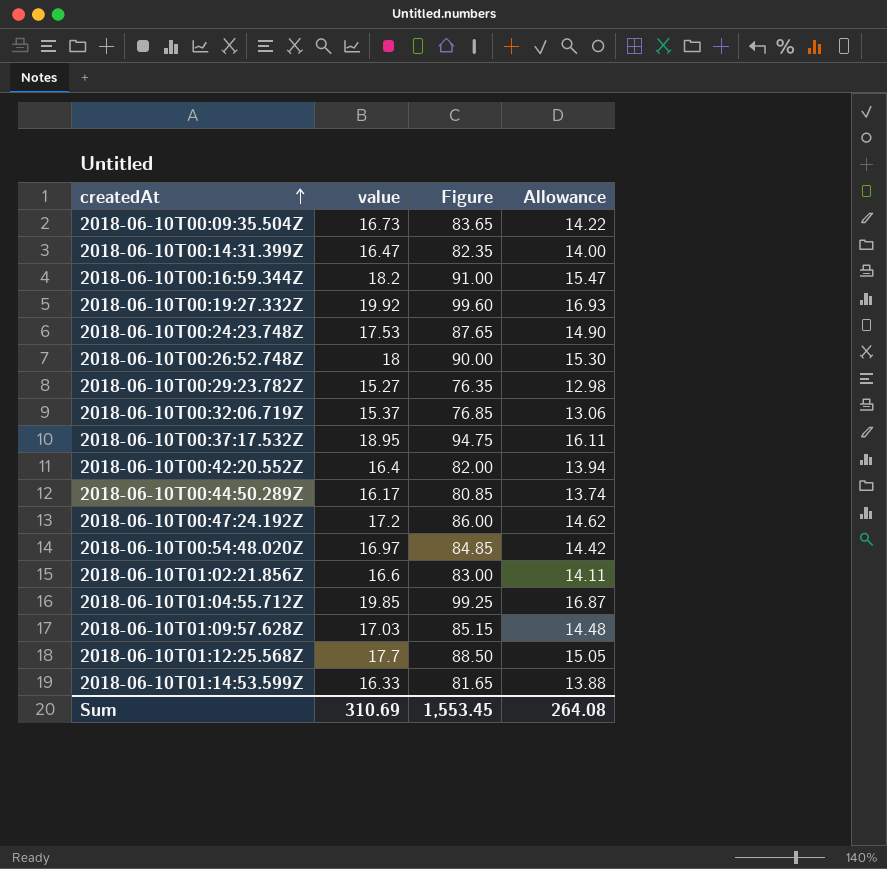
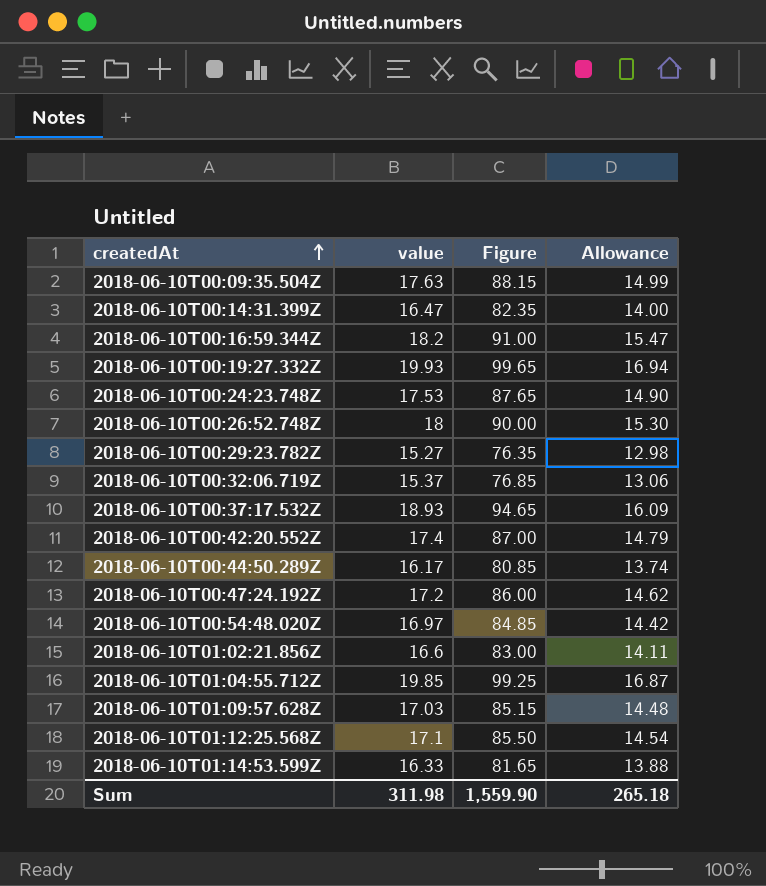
2018-06-10T00:09:35.504Z | value: 16.73 -> 17.63
2018-06-10T00:09:35.504Z | Figure: 83.65 -> 88.15
2018-06-10T00:09:35.504Z | Allowance: 14.22 -> 14.99
2018-06-10T00:19:27.332Z | value: 19.92 -> 19.93
2018-06-10T00:19:27.332Z | Figure: 99.60 -> 99.65
2018-06-10T00:19:27.332Z | Allowance: 16.93 -> 16.94
2018-06-10T00:37:17.532Z | value: 18.95 -> 18.93
2018-06-10T00:37:17.532Z | Figure: 94.75 -> 94.65
2018-06-10T00:37:17.532Z | Allowance: 16.11 -> 16.09
2018-06-10T00:42:20.552Z | value: 16.4 -> 17.4
2018-06-10T00:42:20.552Z | Figure: 82.00 -> 87.00
2018-06-10T00:42:20.552Z | Allowance: 13.94 -> 14.79
2018-06-10T01:12:25.568Z | value: 17.7 -> 17.1
2018-06-10T01:12:25.568Z | Figure: 88.50 -> 85.50
2018-06-10T01:12:25.568Z | Allowance: 15.05 -> 14.54
Sum | value: 310.69 -> 311.98
Sum | Figure: 1,553.45 -> 1,559.90
Sum | Allowance: 264.08 -> 265.18

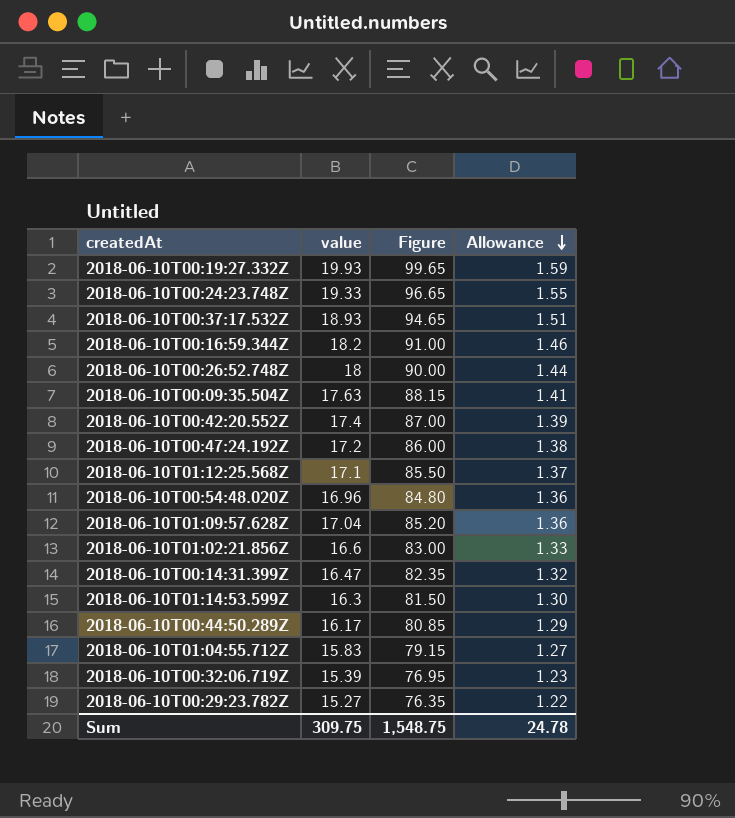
row order: createdAt ascending -> Allowance descending
column Allowance | formula: [value] * 0.85 -> [value] * 0.08
2018-06-10T00:24:23.748Z | value: 17.53 -> 19.33
2018-06-10T00:24:23.748Z | Figure: 87.65 -> 96.65
2018-06-10T00:54:48.020Z | value: 16.97 -> 16.96
2018-06-10T00:54:48.020Z | Figure: 84.85 -> 84.80
2018-06-10T01:09:57.628Z | value: 17.03 -> 17.04
2018-06-10T01:09:57.628Z | Figure: 85.15 -> 85.20
2018-06-10T01:14:53.599Z | value: 16.33 -> 16.3
2018-06-10T01:14:53.599Z | Figure: 81.65 -> 81.50
2018-06-10T01:04:55.712Z | value: 19.85 -> 15.83
2018-06-10T01:04:55.712Z | Figure: 99.25 -> 79.15
2018-06-10T00:32:06.719Z | value: 15.37 -> 15.39
2018-06-10T00:32:06.719Z | Figure: 76.85 -> 76.95
Sum | value: 311.98 -> 309.75
Sum | Figure: 1,559.90 -> 1,548.75
Sum | Allowance: 265.18 -> 24.78

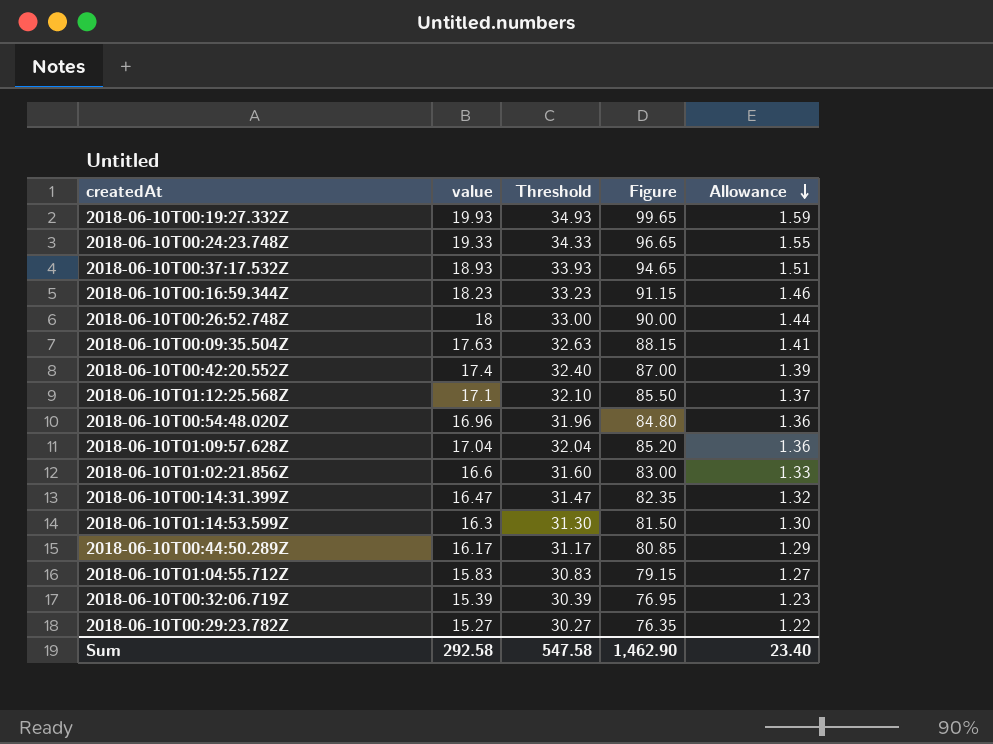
column Threshold | formula: none -> [value] + 15
row 2018-06-10T00:47:24.192Z: 17.2 | 86.00 | 1.38 -> none
2018-06-10T00:16:59.344Z | value: 18.2 -> 18.23
2018-06-10T00:16:59.344Z | Figure: 91.00 -> 91.15
Sum | value: 309.75 -> 292.58
Sum | Figure: 1,548.75 -> 1,462.90
Sum | Allowance: 24.78 -> 23.40

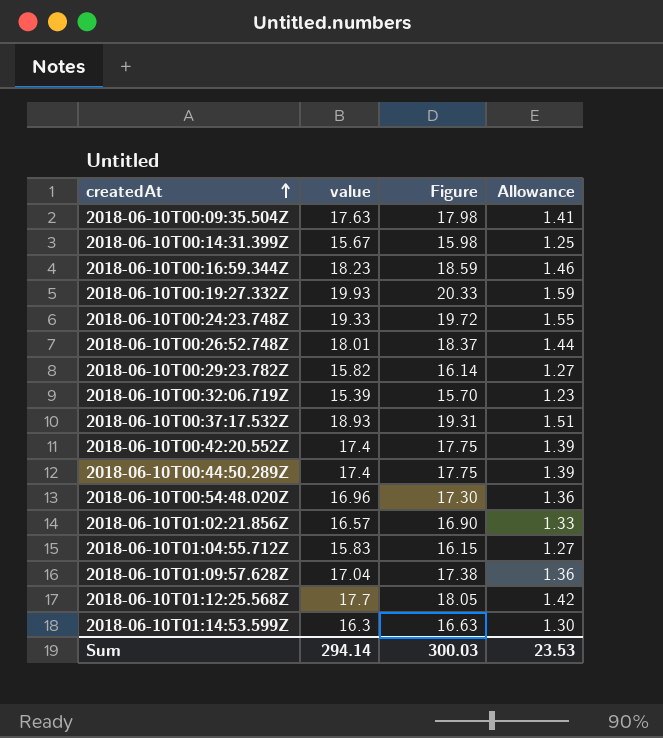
row order: Allowance descending -> createdAt ascending
column Threshold | formula: [value] + 15 -> none
column Figure | formula: [value] * 5 -> [value] * 1.02
2018-06-10T00:14:31.399Z | value: 16.47 -> 15.67
2018-06-10T00:14:31.399Z | Allowance: 1.32 -> 1.25
2018-06-10T00:26:52.748Z | value: 18 -> 18.01
2018-06-10T00:29:23.782Z | value: 15.27 -> 15.82
2018-06-10T00:29:23.782Z | Allowance: 1.22 -> 1.27
2018-06-10T00:44:50.289Z | value: 16.17 -> 17.4
2018-06-10T00:44:50.289Z | Allowance: 1.29 -> 1.39
2018-06-10T01:02:21.856Z | value: 16.6 -> 16.57
2018-06-10T01:12:25.568Z | value: 17.1 -> 17.7
2018-06-10T01:12:25.568Z | Allowance: 1.37 -> 1.42
Sum | value: 292.58 -> 294.14
Sum | Figure: 1,462.90 -> 300.03
Sum | Allowance: 23.40 -> 23.53

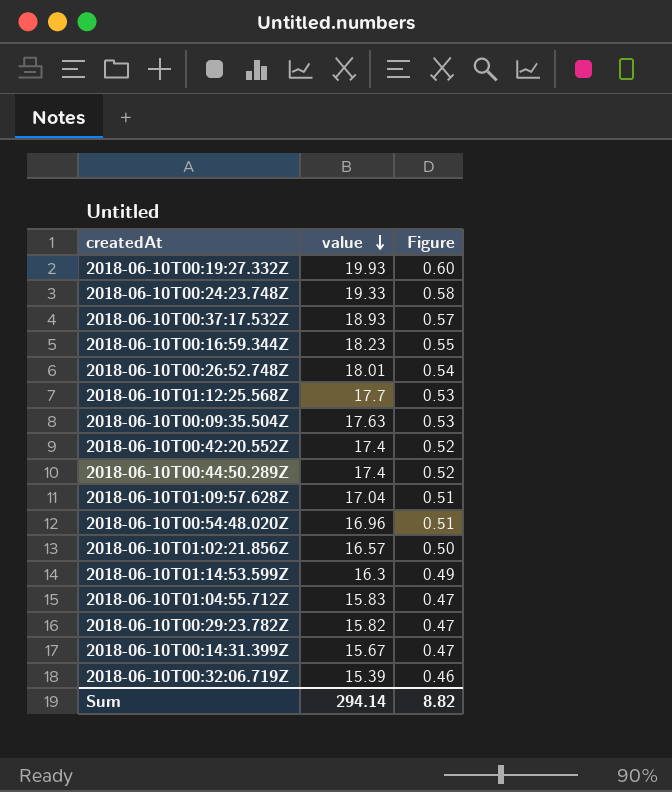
row order: createdAt ascending -> value descending
column Allowance | formula: [value] * 0.08 -> none
column Figure | formula: [value] * 1.02 -> [value] * 0.03
Sum | Figure: 300.03 -> 8.82

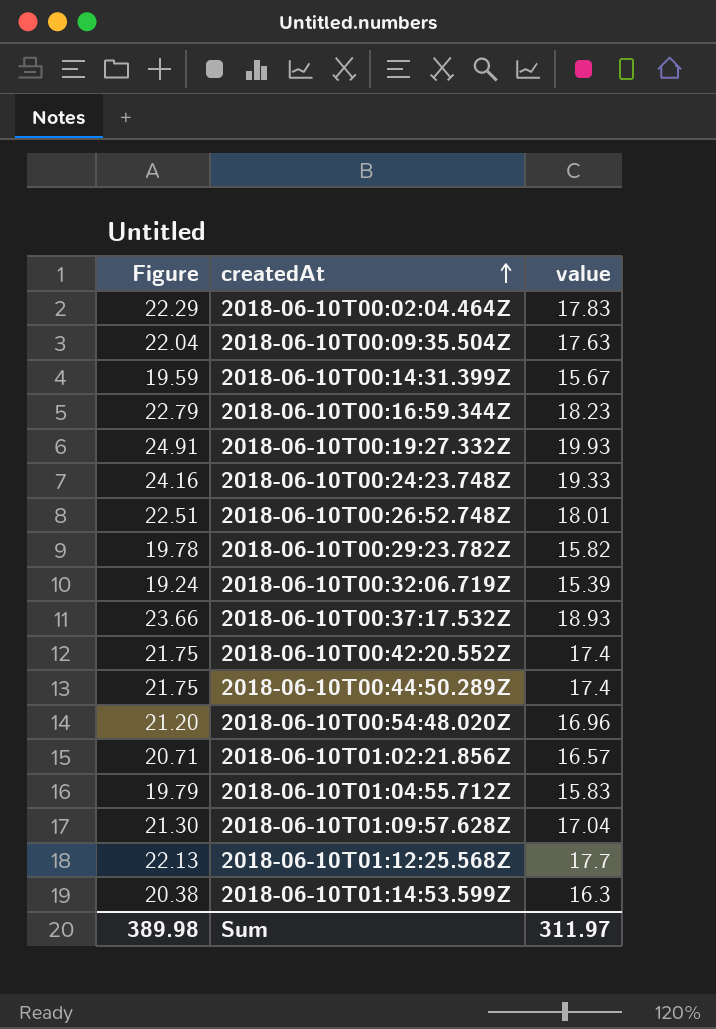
row order: value descending -> createdAt ascending
column Figure | formula: [value] * 0.03 -> [value] * 1.25
column Figure | position: 3 -> 1
row 2018-06-10T00:02:04.464Z: none -> 22.29 | 17.83
Sum | Figure: 8.82 -> 389.98
Sum | value: 294.14 -> 311.97

